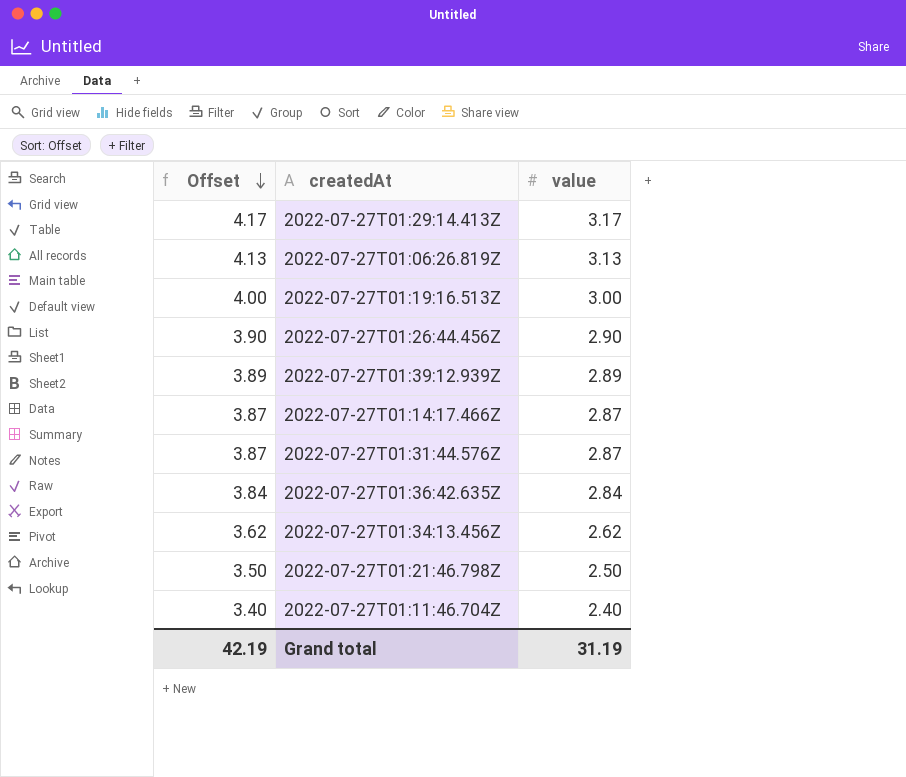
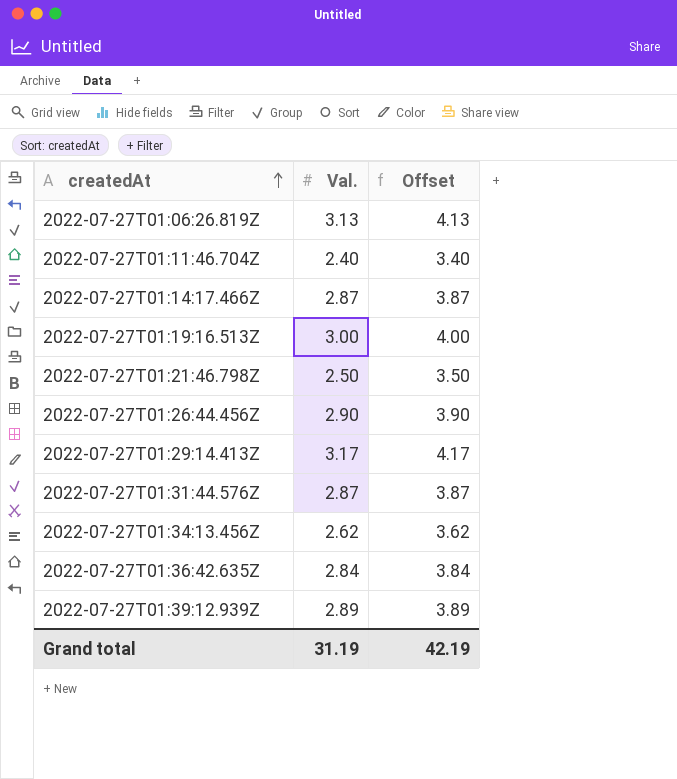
row order: Offset descending -> createdAt ascending
column name: value -> Val.
column Offset | position: 1 -> 3

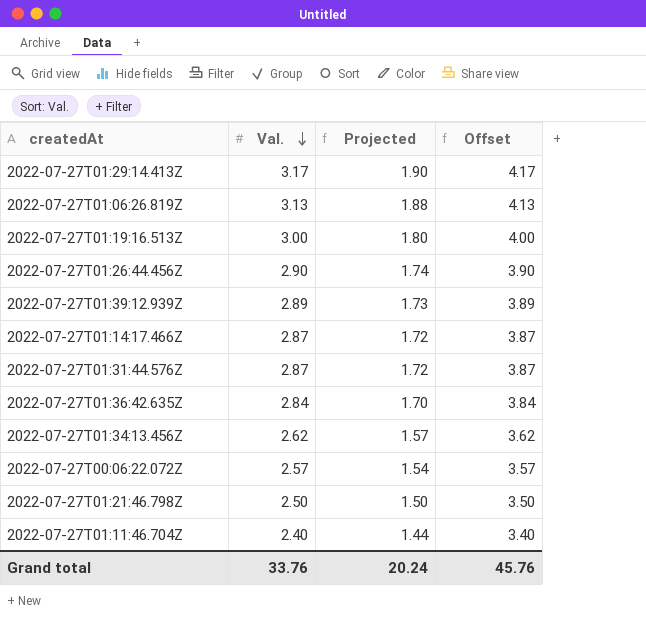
row order: createdAt ascending -> Val. descending
column Projected | formula: none -> [Val.] * 0.6
row 2022-07-27T00:06:22.072Z: none -> 2.57 | 1.54 | 3.57
Grand total | Val.: 31.19 -> 33.76
Grand total | Offset: 42.19 -> 45.76

